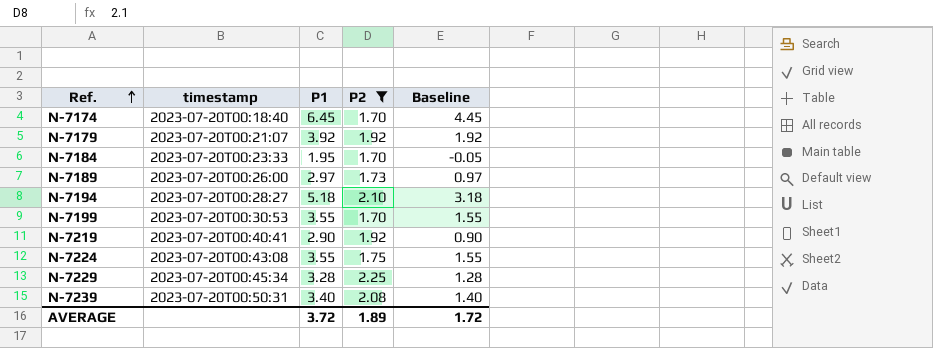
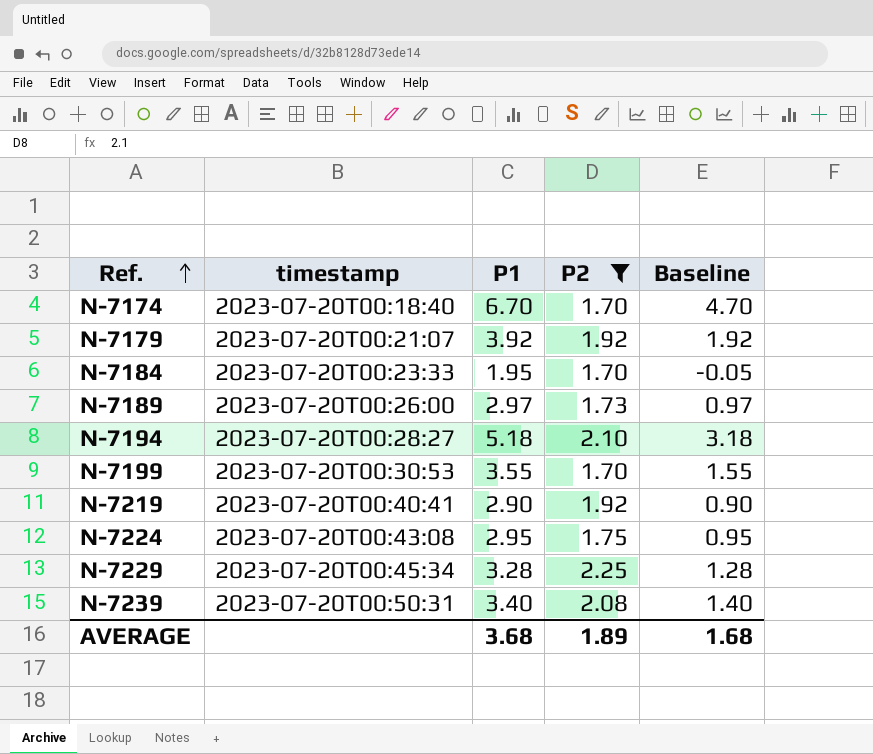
N-7174 | P1: 6.45 -> 6.70
N-7174 | Baseline: 4.45 -> 4.70
N-7224 | P1: 3.55 -> 2.95
N-7224 | Baseline: 1.55 -> 0.95
AVERAGE | P1: 3.72 -> 3.68
AVERAGE | Baseline: 1.72 -> 1.68

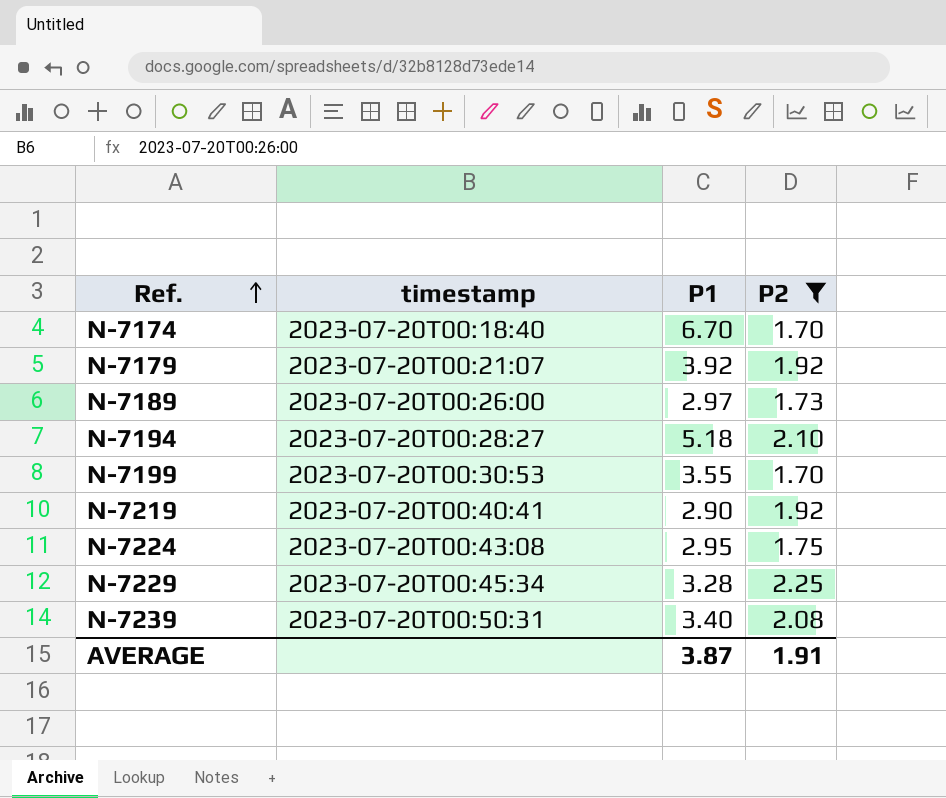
column Baseline | formula: [P1] - 2 -> none
row N-7184: 2023-07-20T00:23:33 | 1.95 | 1.70 | -0.05 -> none
AVERAGE | P1: 3.68 -> 3.87
AVERAGE | P2: 1.89 -> 1.91

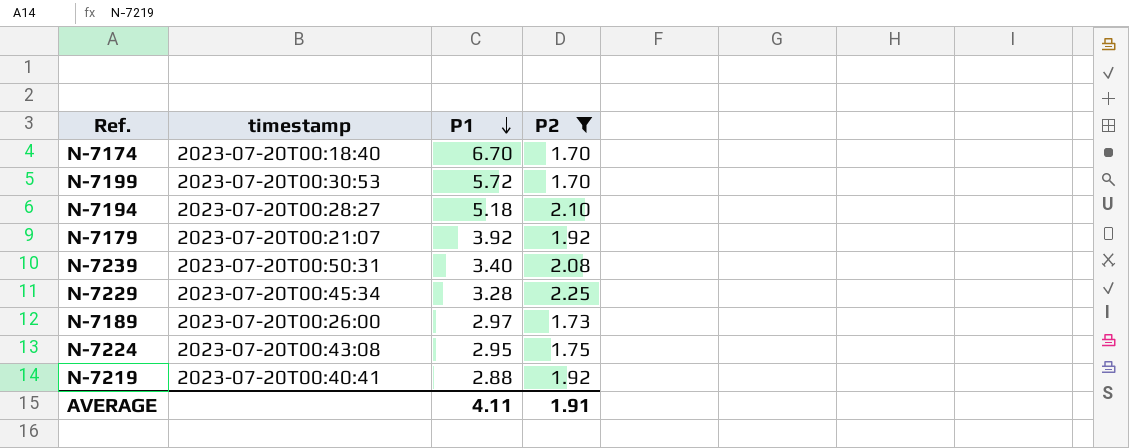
row order: Ref. ascending -> P1 descending
N-7199 | P1: 3.55 -> 5.72
N-7219 | P1: 2.90 -> 2.88
AVERAGE | P1: 3.87 -> 4.11

